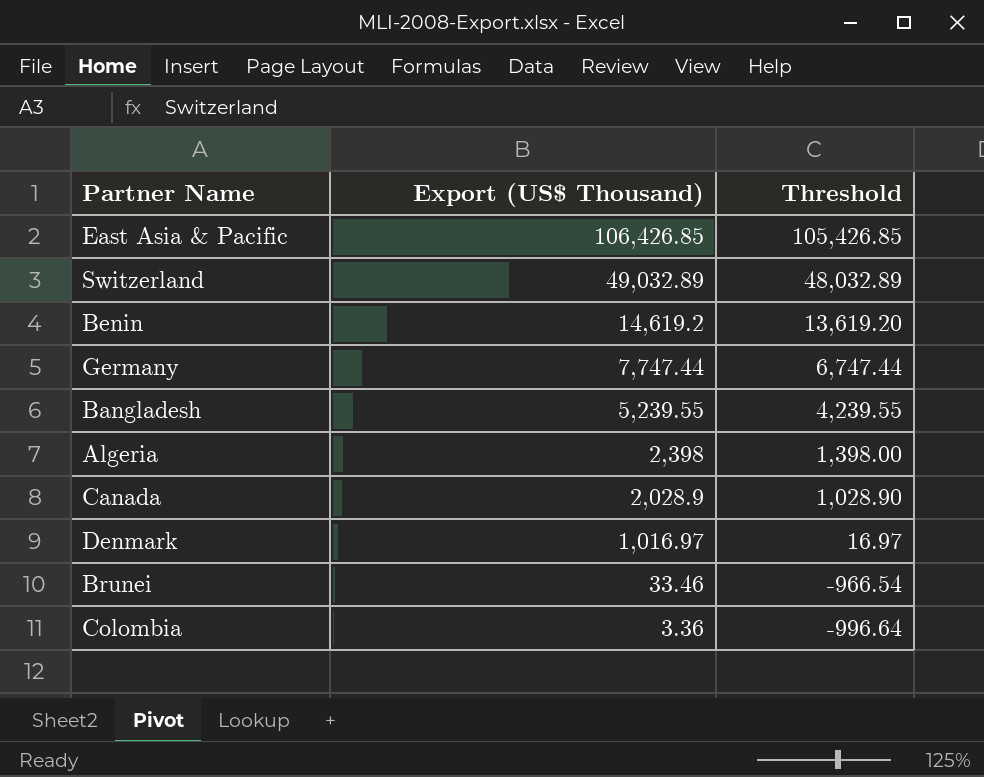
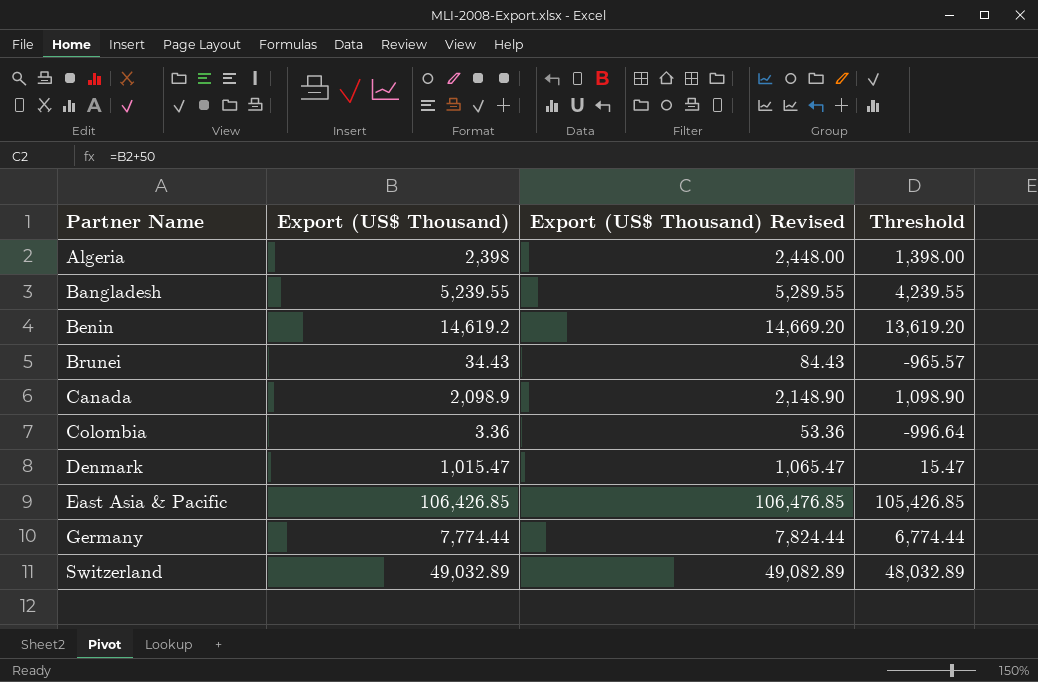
row order: Export (US$ Thousand) descending -> Partner Name ascending
column Export (US$ Thousand) Revised | formula: none -> [Export (US$ Thousand)] + 50
Brunei | Export (US$ Thousand): 33.46 -> 34.43
Brunei | Threshold: -966.54 -> -965.57
Canada | Export (US$ Thousand): 2,028.9 -> 2,098.9
Canada | Threshold: 1,028.90 -> 1,098.90
Denmark | Export (US$ Thousand): 1,016.97 -> 1,015.47
Denmark | Threshold: 16.97 -> 15.47
Germany | Export (US$ Thousand): 7,747.44 -> 7,774.44
Germany | Threshold: 6,747.44 -> 6,774.44

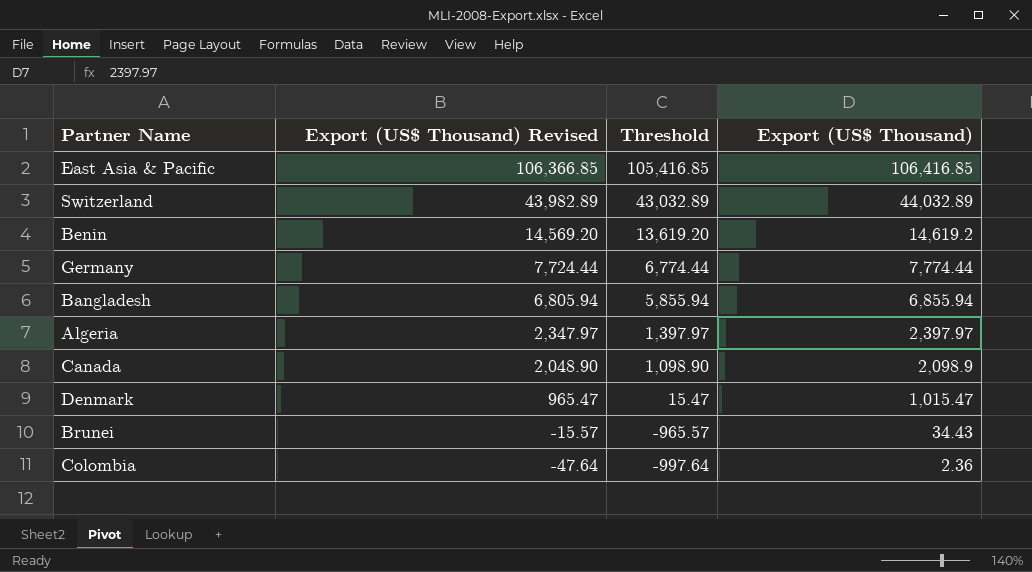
row order: Partner Name ascending -> Export (US$ Thousand) Revised descending
column Export (US$ Thousand) Revised | formula: [Export (US$ Thousand)] + 50 -> [Export (US$ Thousand)] - 50
column Export (US$ Thousand) | position: 2 -> 4
East Asia & Pacific | Threshold: 105,426.85 -> 105,416.85
East Asia & Pacific | Export (US$ Thousand): 106,426.85 -> 106,416.85
Switzerland | Threshold: 48,032.89 -> 43,032.89
Switzerland | Export (US$ Thousand): 49,032.89 -> 44,032.89
Bangladesh | Threshold: 4,239.55 -> 5,855.94
Bangladesh | Export (US$ Thousand): 5,239.55 -> 6,855.94
Algeria | Threshold: 1,398.00 -> 1,397.97
Algeria | Export (US$ Thousand): 2,398 -> 2,397.97
Colombia | Threshold: -996.64 -> -997.64
Colombia | Export (US$ Thousand): 3.36 -> 2.36

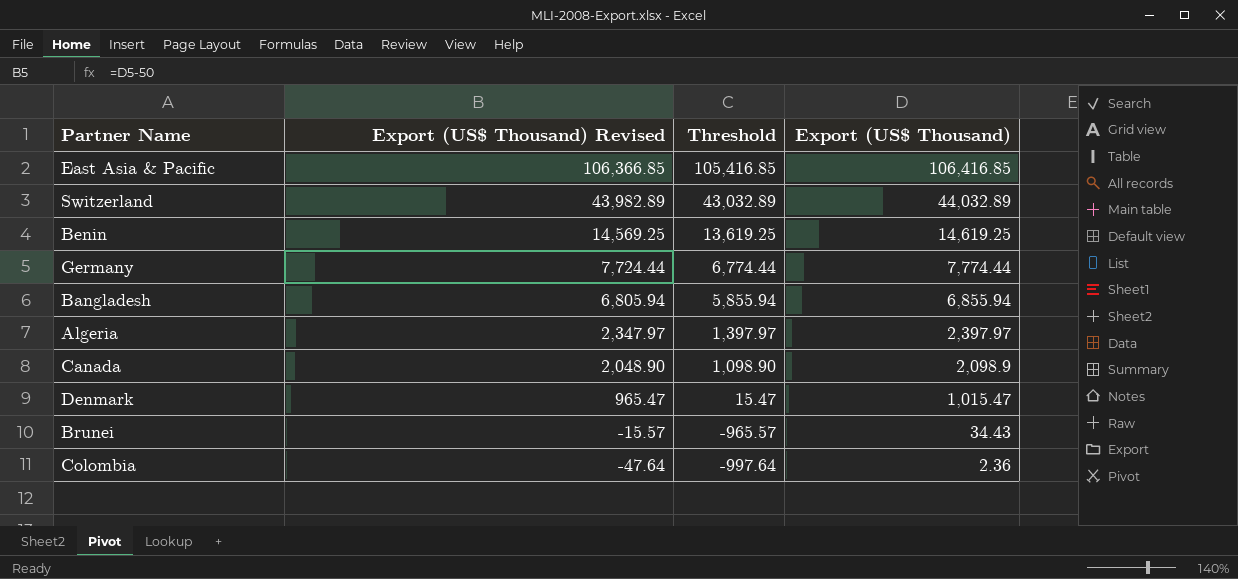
Benin | Export (US$ Thousand) Revised: 14,569.20 -> 14,569.25
Benin | Threshold: 13,619.20 -> 13,619.25
Benin | Export (US$ Thousand): 14,619.2 -> 14,619.25

